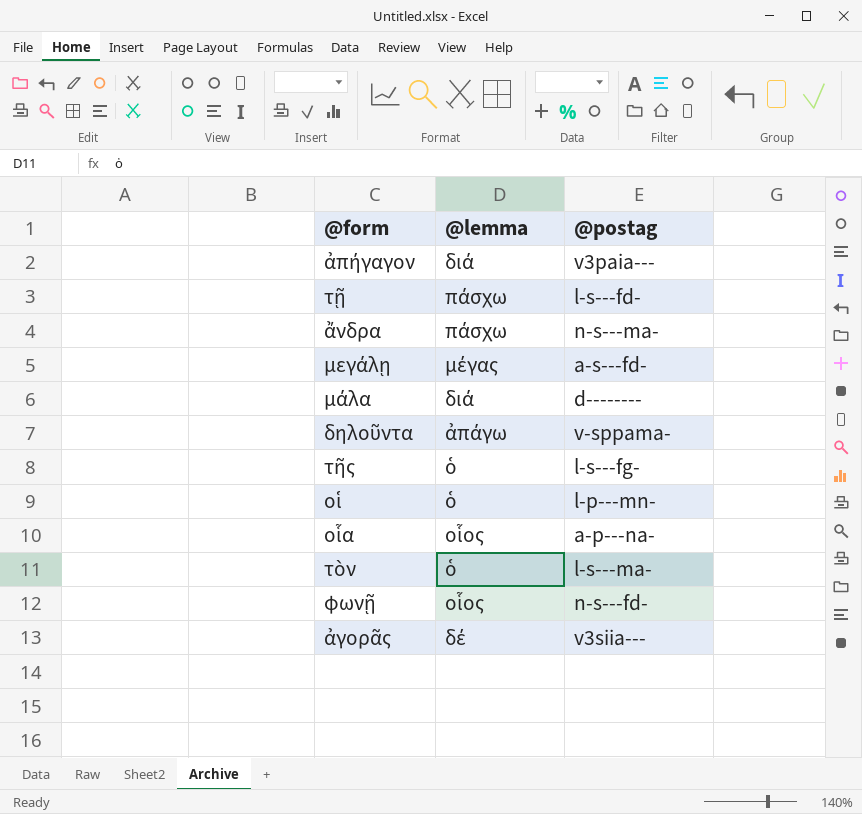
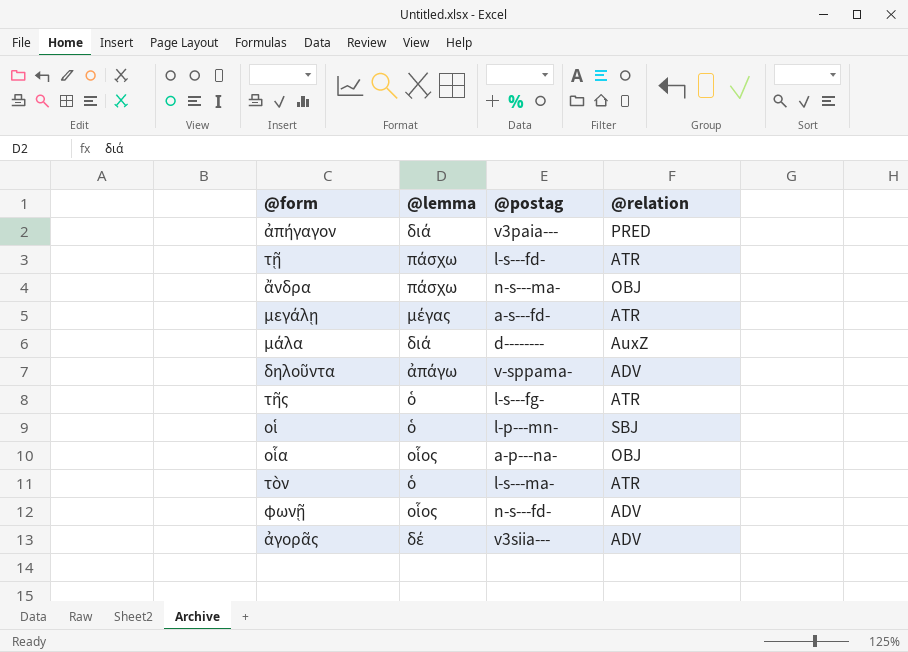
column @relation | position: none -> 4

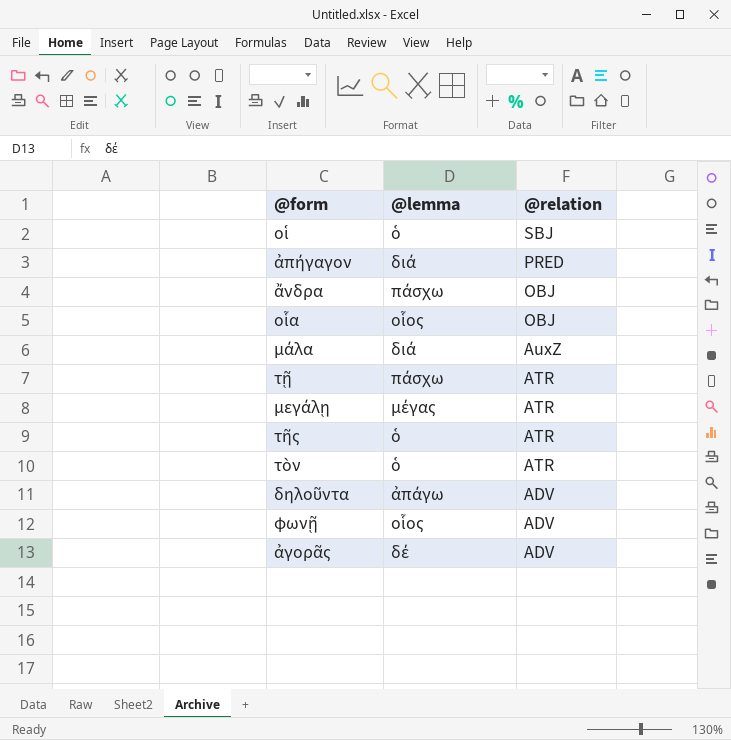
row order: none -> @relation descending
column @postag | position: 3 -> none

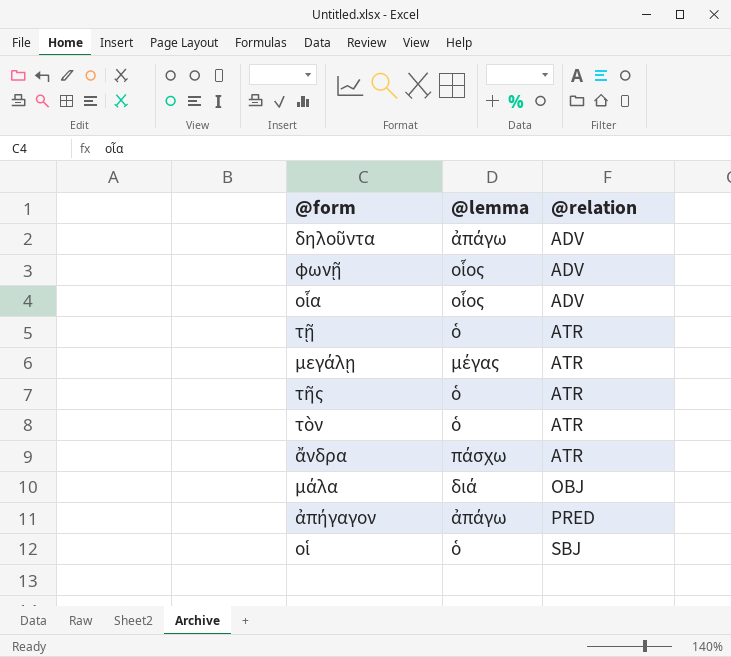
row order: @relation descending -> @relation ascending
row ἀγορᾶς: δέ | ADV -> none
οἷα | @relation: OBJ -> ADV
τῇ | @lemma: πάσχω -> ὁ
ἄνδρα | @relation: OBJ -> ATR
μάλα | @relation: AuxZ -> OBJ
ἀπήγαγον | @lemma: διά -> ἀπάγω

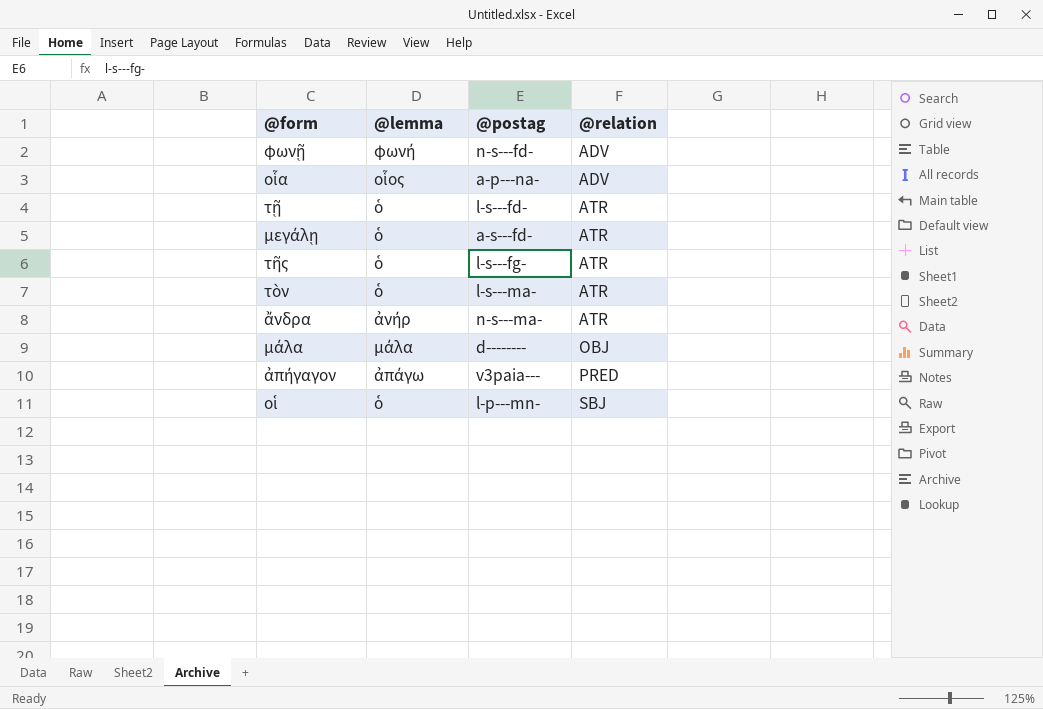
column @postag | position: none -> 3
row δηλοῦντα: ἀπάγω | ADV -> none
φωνῇ | @lemma: οἷος -> φωνή
μεγάλῃ | @lemma: μέγας -> ὁ
ἄνδρα | @lemma: πάσχω -> ἀνήρ
μάλα | @lemma: διά -> μάλα

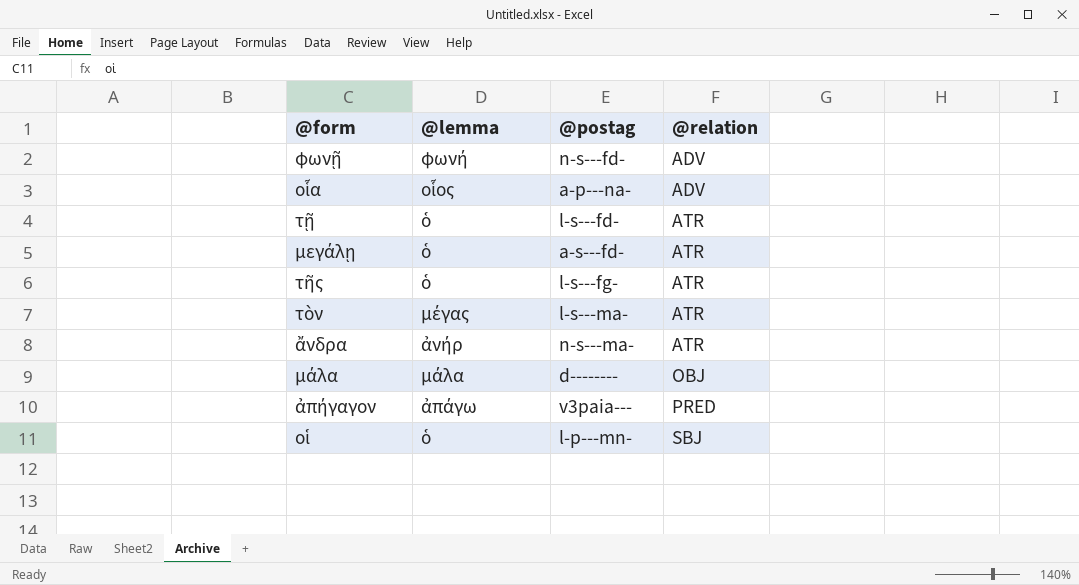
τὸν | @lemma: ὁ -> μέγας

